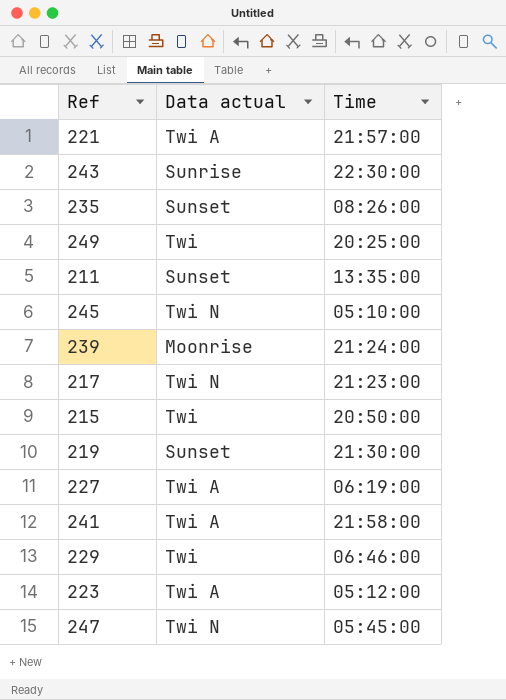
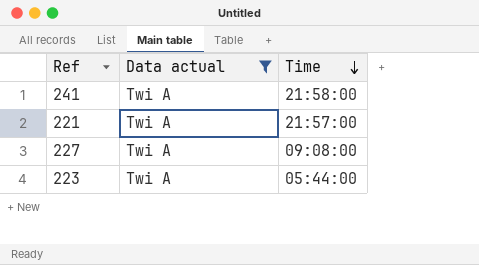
filter: none -> Data actual = Twi A
row order: none -> Time descending
227 | Time: 06:19:00 -> 09:08:00
223 | Time: 05:12:00 -> 05:44:00

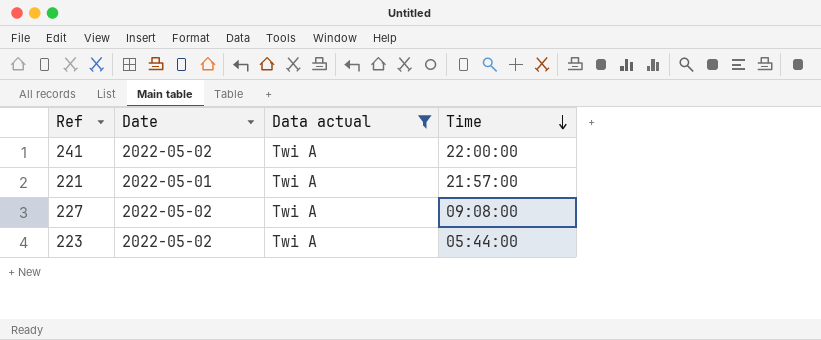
column Date | position: none -> 2
241 | Time: 21:58:00 -> 22:00:00

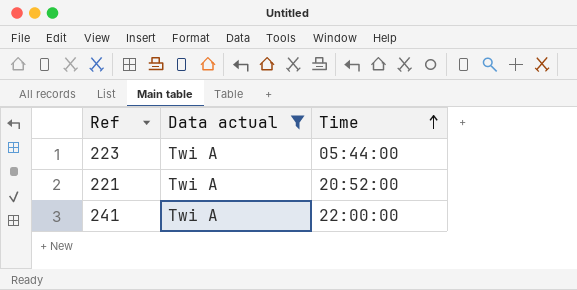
row order: Time descending -> Time ascending
column Date | position: 2 -> none
row 227: 2022-05-02 | Twi A | 09:08:00 -> none
221 | Time: 21:57:00 -> 20:52:00

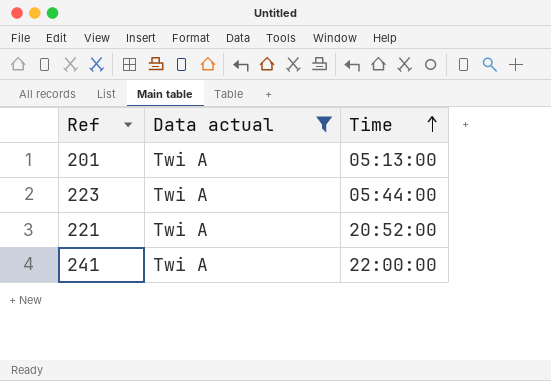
row 201: none -> Twi A | 05:13:00

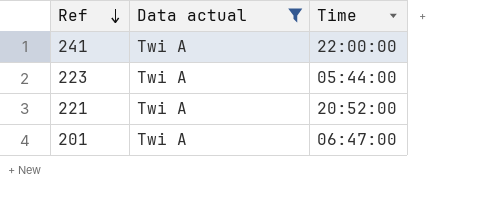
row order: Time ascending -> Ref descending
201 | Time: 05:13:00 -> 06:47:00

